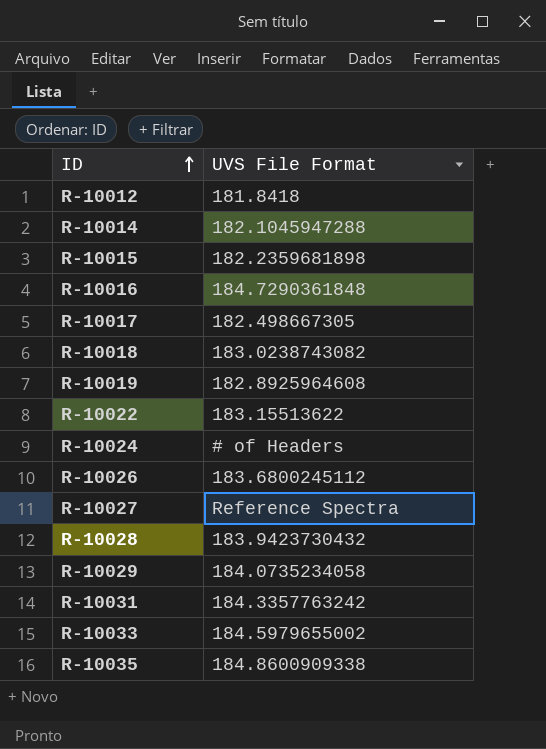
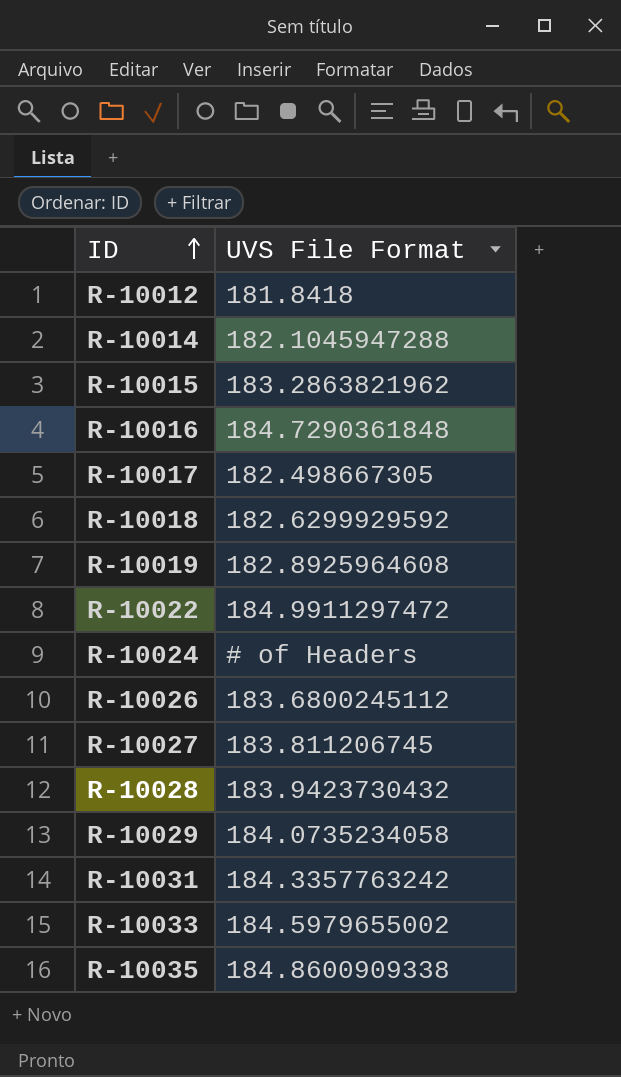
R-10015 | UVS File Format: 182.2359681898 -> 183.2863821962
R-10018 | UVS File Format: 183.0238743082 -> 182.6299929592
R-10022 | UVS File Format: 183.15513622 -> 184.9911297472
R-10027 | UVS File Format: Reference Spectra -> 183.811206745

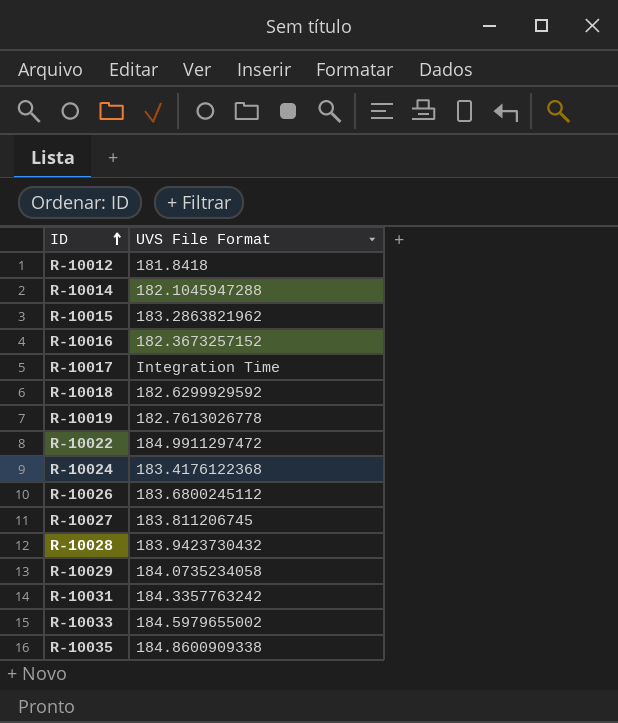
R-10016 | UVS File Format: 184.7290361848 -> 182.3673257152
R-10017 | UVS File Format: 182.498667305 -> Integration Time
R-10019 | UVS File Format: 182.8925964608 -> 182.7613026778
R-10024 | UVS File Format: # of Headers -> 183.4176122368

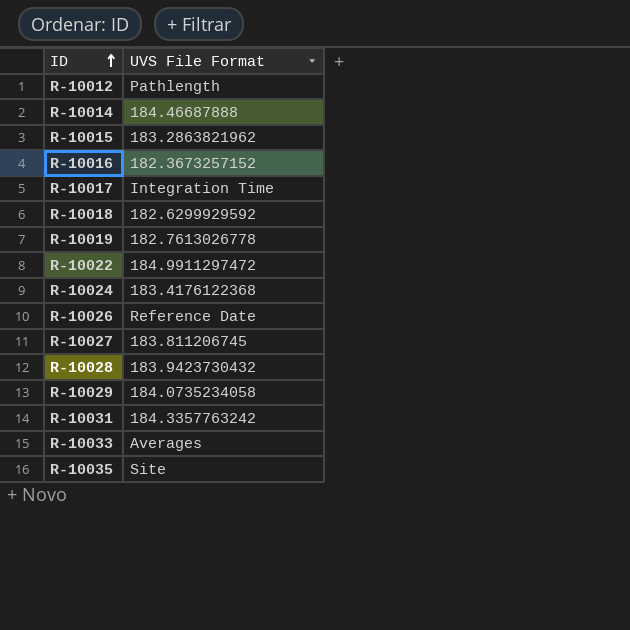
R-10012 | UVS File Format: 181.8418 -> Pathlength
R-10014 | UVS File Format: 182.1045947288 -> 184.46687888
R-10026 | UVS File Format: 183.6800245112 -> Reference Date
R-10033 | UVS File Format: 184.5979655002 -> Averages
R-10035 | UVS File Format: 184.8600909338 -> Site

